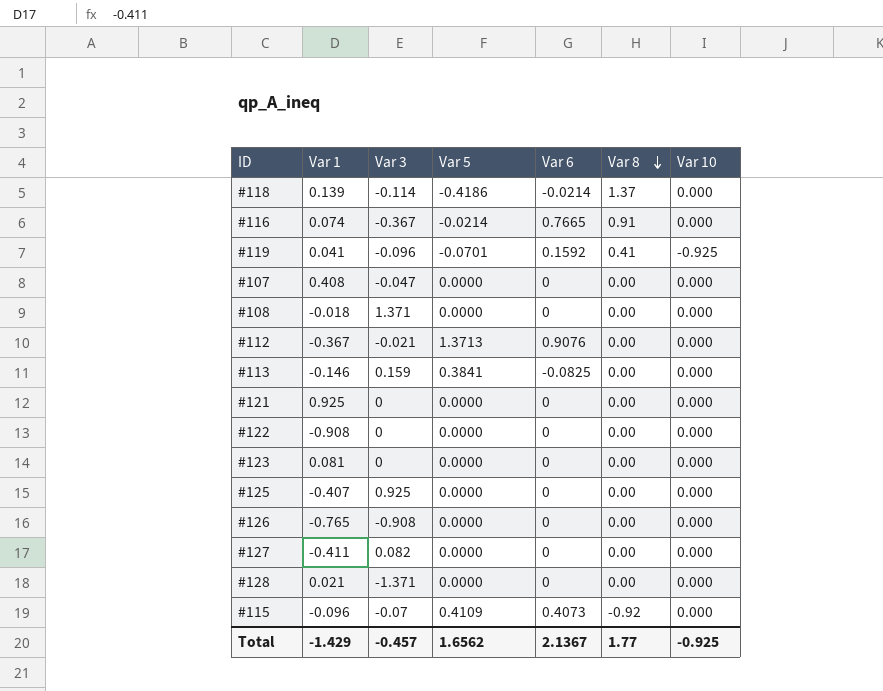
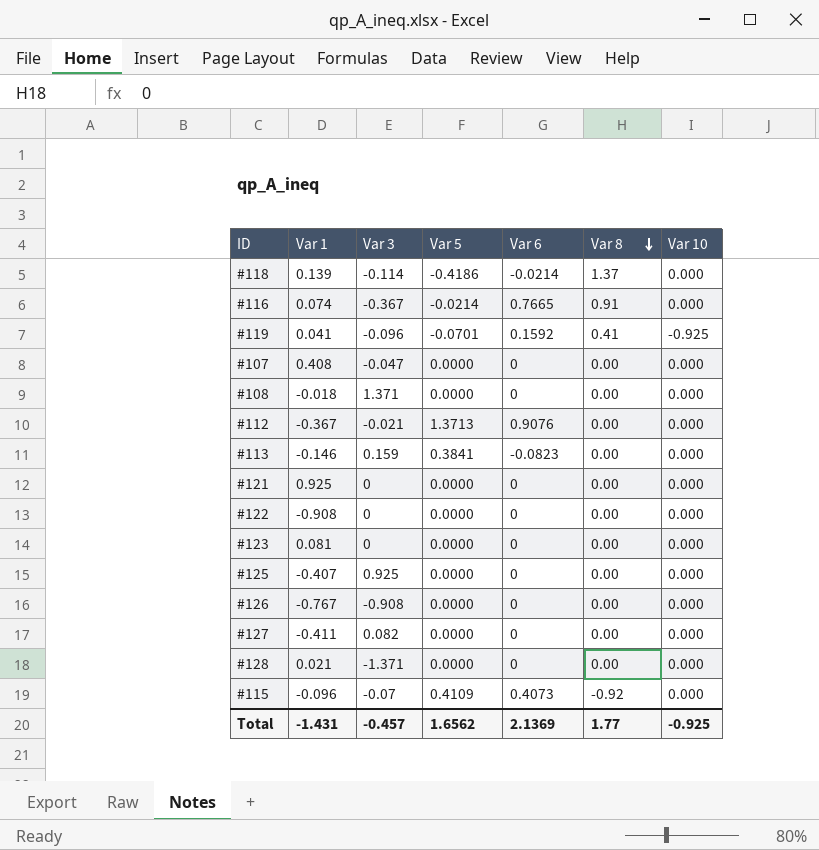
#113 | Var 6: -0.0825 -> -0.0823
#126 | Var 1: -0.765 -> -0.767
Total | Var 1: -1.429 -> -1.431
Total | Var 6: 2.1367 -> 2.1369

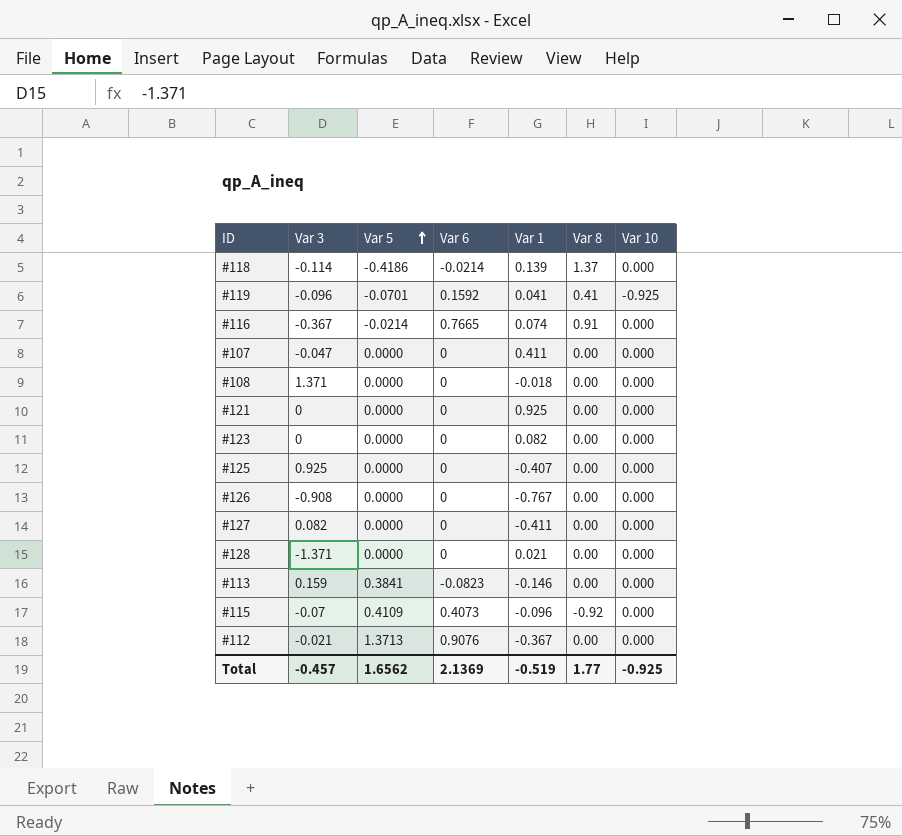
row order: Var 8 descending -> Var 5 ascending
column Var 1 | position: 2 -> 5
row #122: -0.908 | 0 | 0.0000 | 0 | 0.00 | 0.000 -> none
#107 | Var 1: 0.408 -> 0.411
#123 | Var 1: 0.081 -> 0.082
Total | Var 1: -1.431 -> -0.519

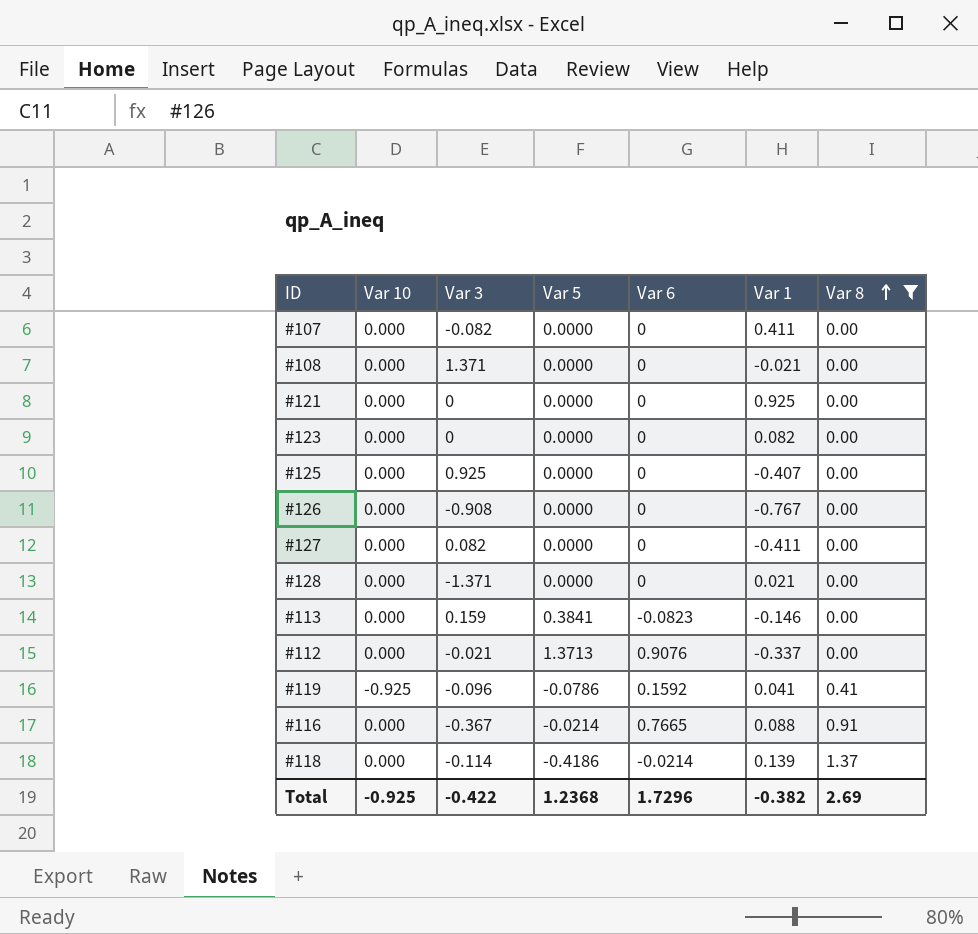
filter: none -> Var 8 != -0.92
row order: Var 5 ascending -> Var 8 ascending
column Var 10 | position: 7 -> 2
#107 | Var 3: -0.047 -> -0.082
#108 | Var 1: -0.018 -> -0.021
#112 | Var 1: -0.367 -> -0.337
#119 | Var 5: -0.0701 -> -0.0786
#116 | Var 1: 0.074 -> 0.088
Total | Var 3: -0.457 -> -0.422
Total | Var 5: 1.6562 -> 1.2368
Total | Var 6: 2.1369 -> 1.7296
Total | Var 1: -0.519 -> -0.382
Total | Var 8: 1.77 -> 2.69

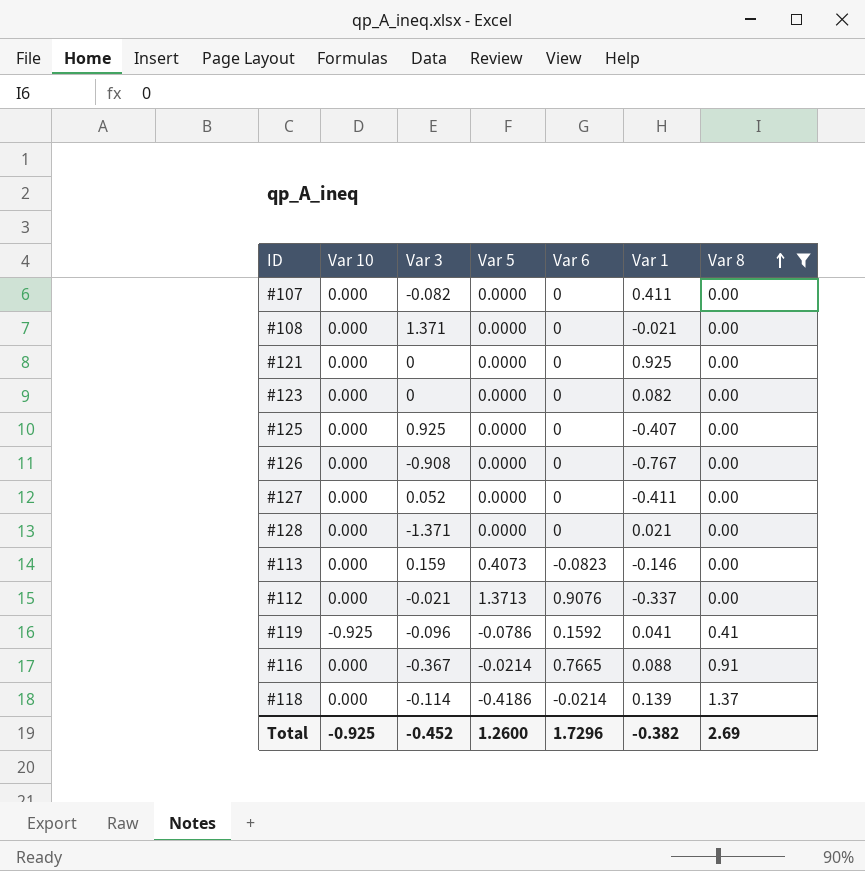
#127 | Var 3: 0.082 -> 0.052
#113 | Var 5: 0.3841 -> 0.4073
Total | Var 3: -0.422 -> -0.452
Total | Var 5: 1.2368 -> 1.2600

